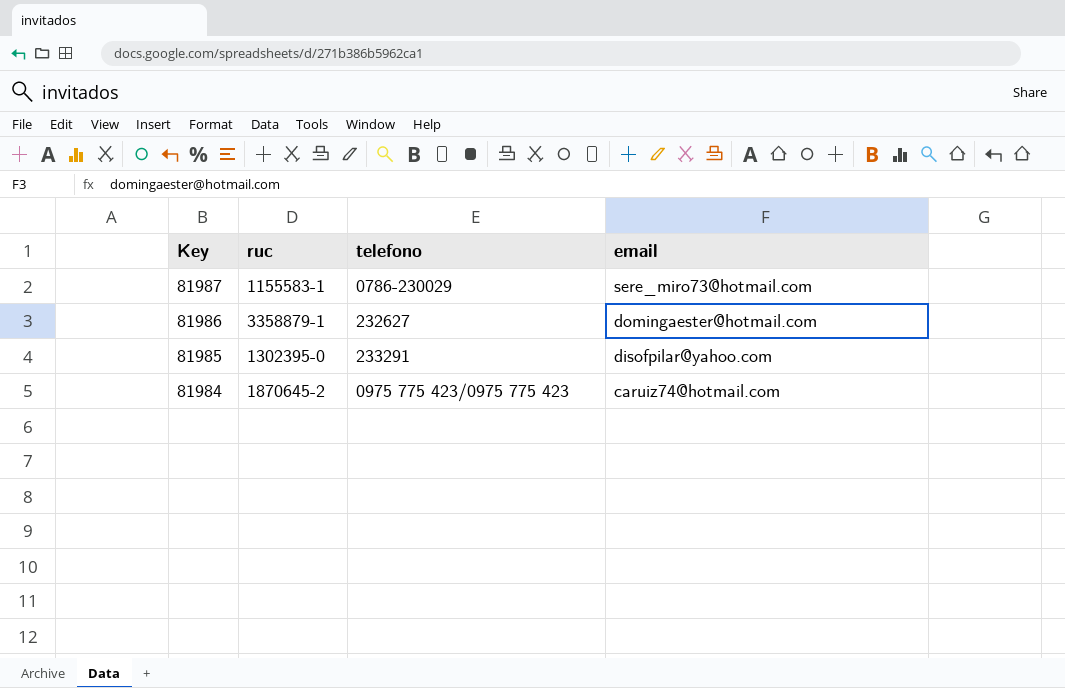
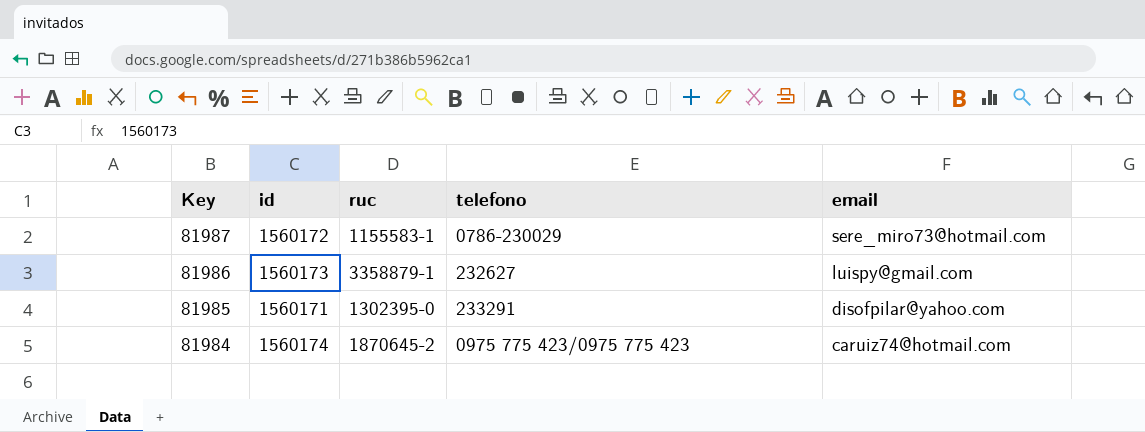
column id | position: none -> 2
81986 | email: domingaester@hotmail.com -> luispy@gmail.com

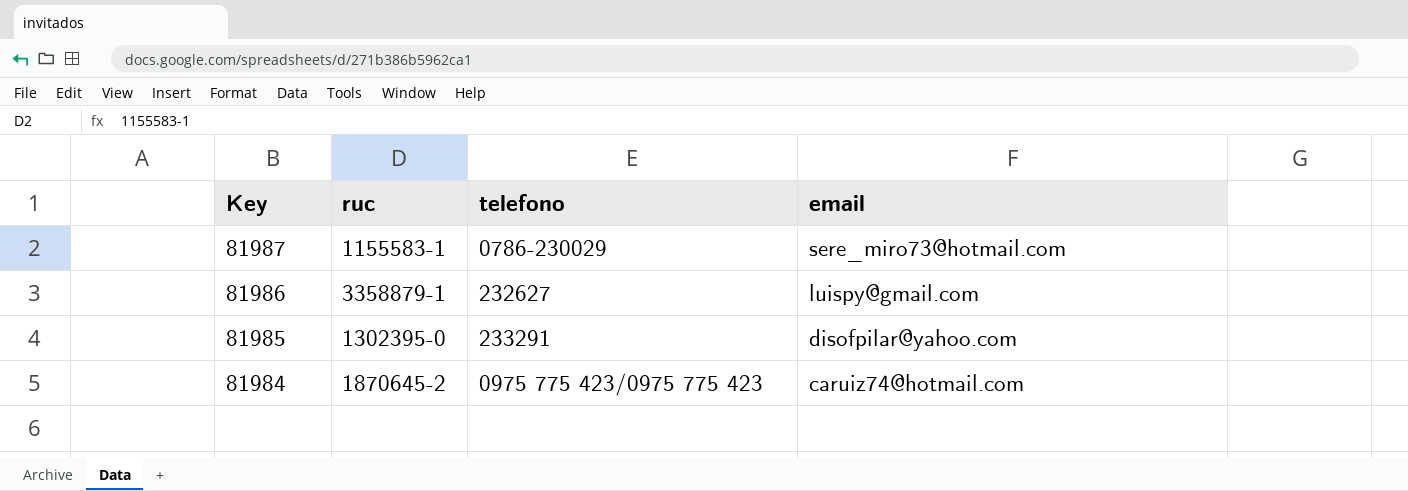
column id | position: 2 -> none

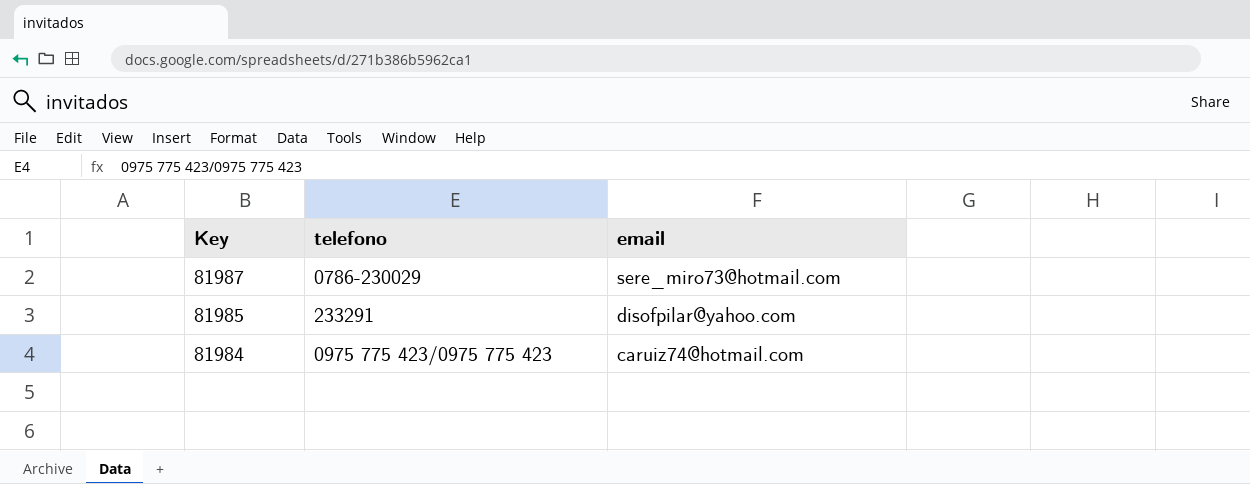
column ruc | position: 2 -> none
row 81986: 3358879-1 | 232627 | luispy@gmail.com -> none

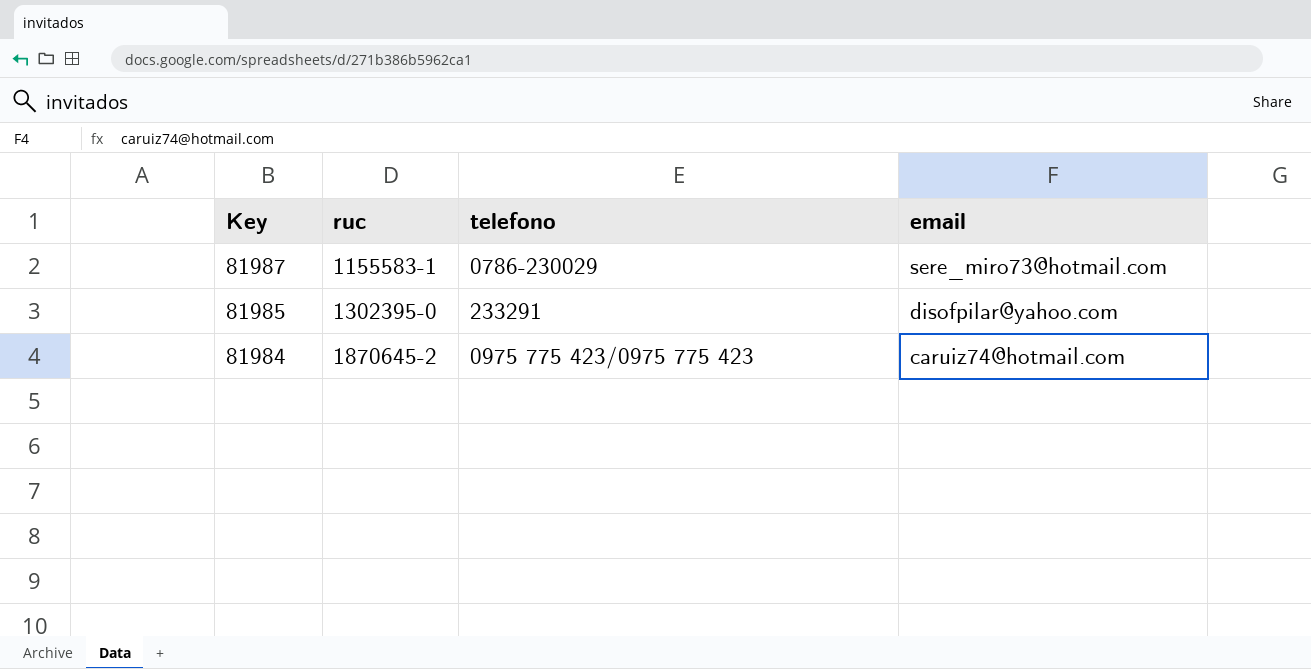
column ruc | position: none -> 2

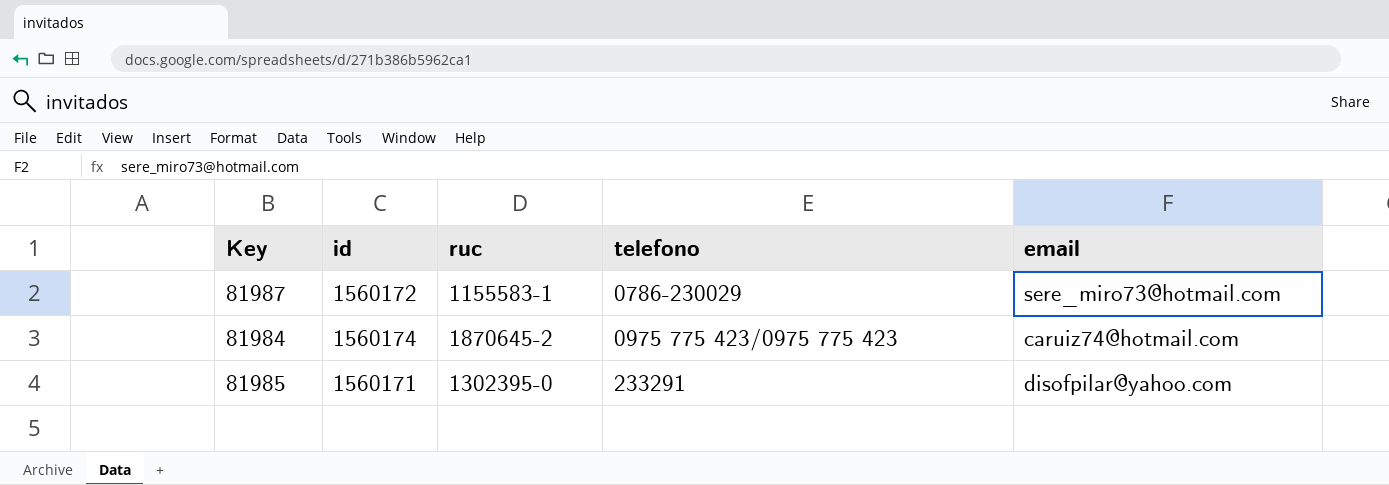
row order: Key descending -> telefono ascending
column id | position: none -> 2

